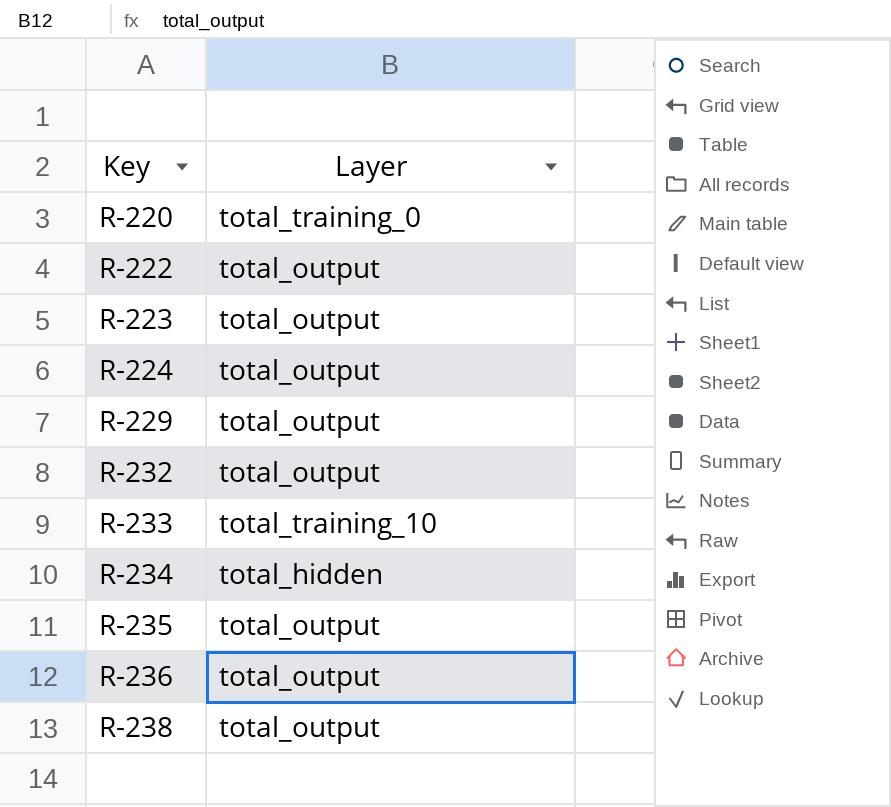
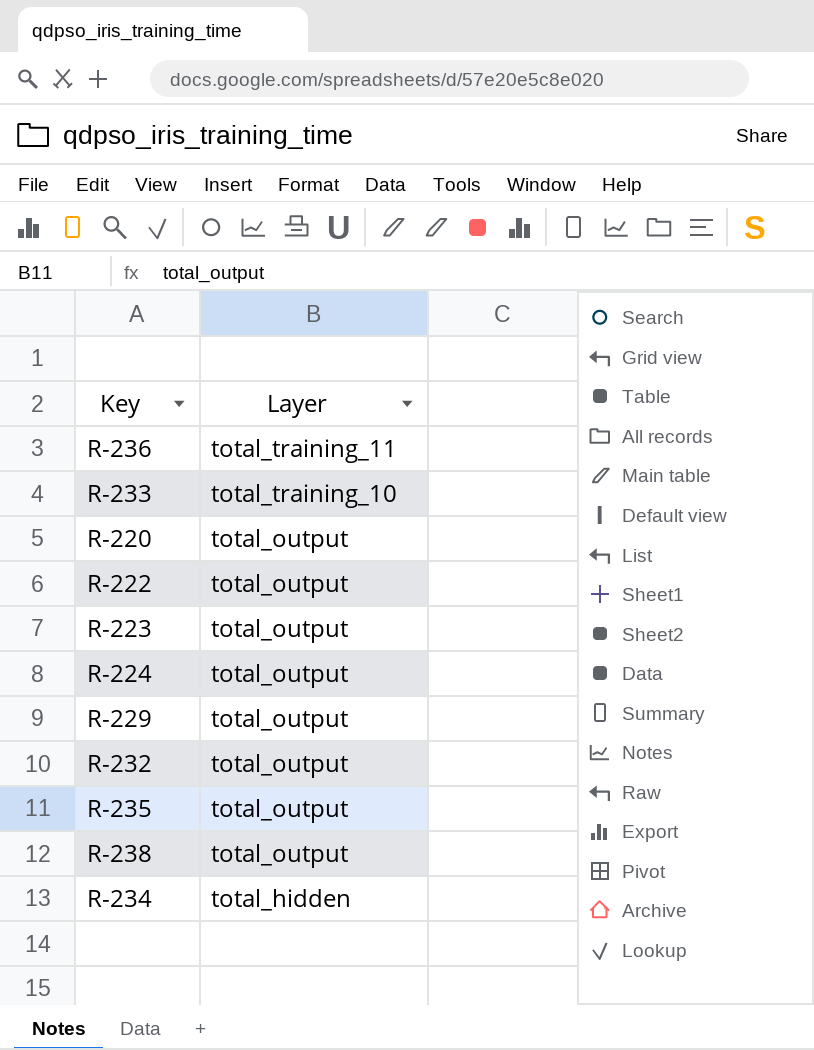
row order: Key ascending -> Layer descending
R-236 | Layer: total_output -> total_training_11
R-220 | Layer: total_training_0 -> total_output

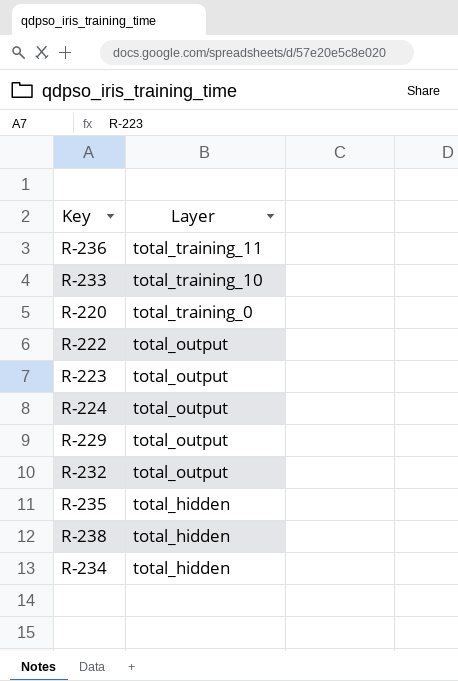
R-220 | Layer: total_output -> total_training_0
R-235 | Layer: total_output -> total_hidden
R-238 | Layer: total_output -> total_hidden

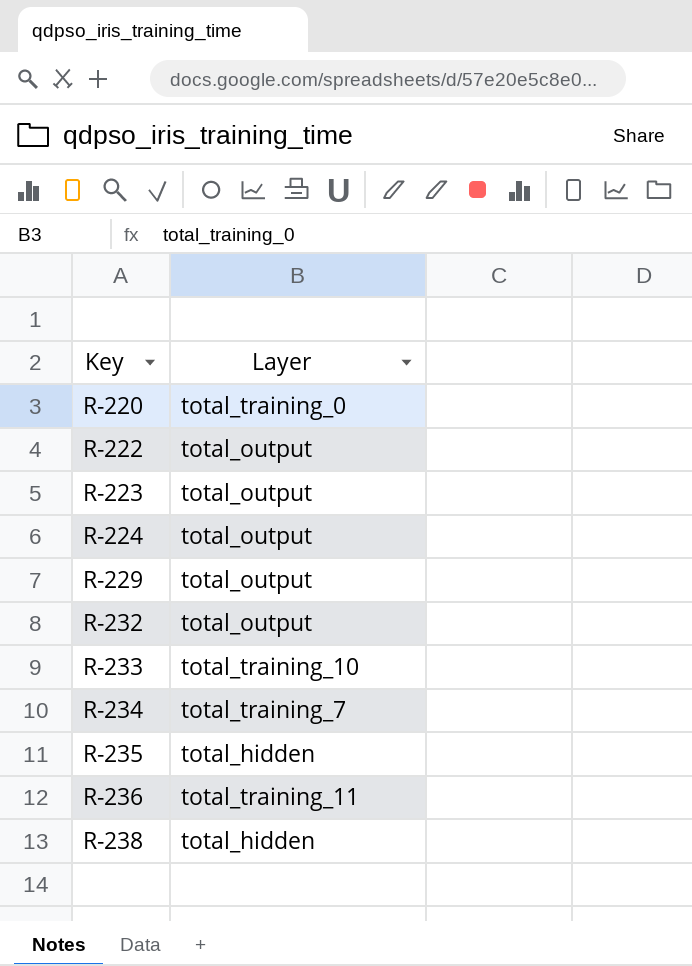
row order: Layer descending -> Key ascending
R-234 | Layer: total_hidden -> total_training_7

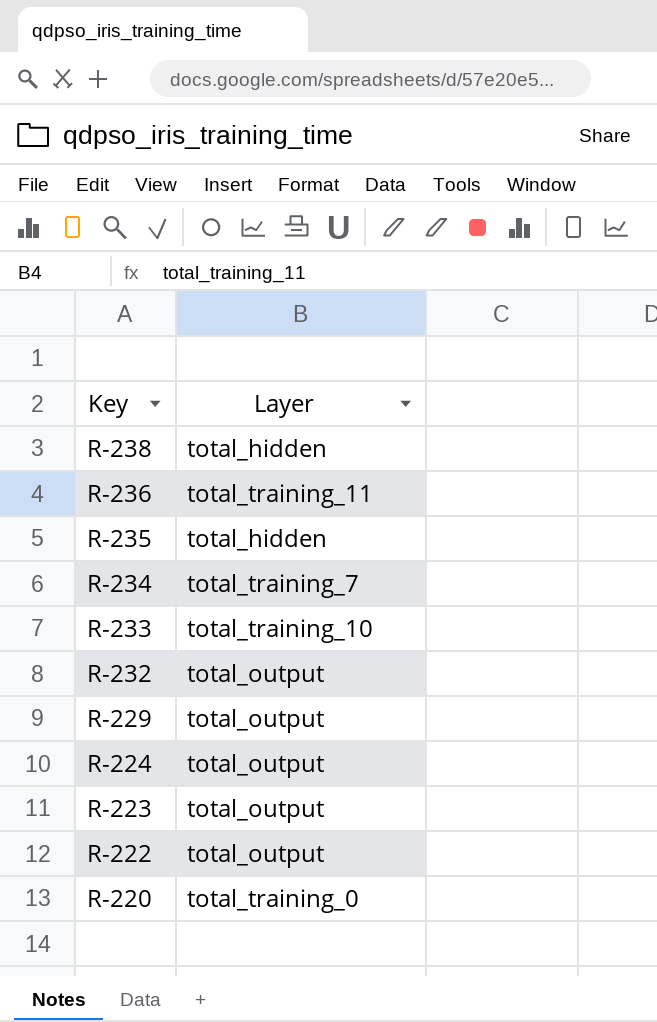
row order: Key ascending -> Key descending

